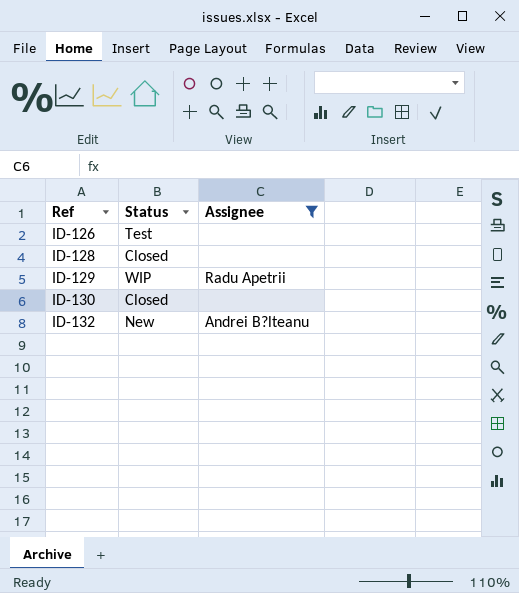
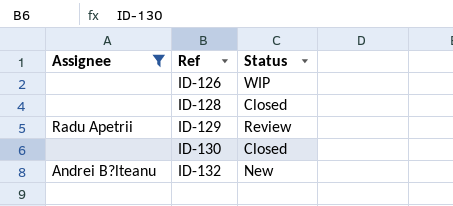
column Assignee | position: 3 -> 1
ID-126 | Status: Test -> WIP
ID-129 | Status: WIP -> Review

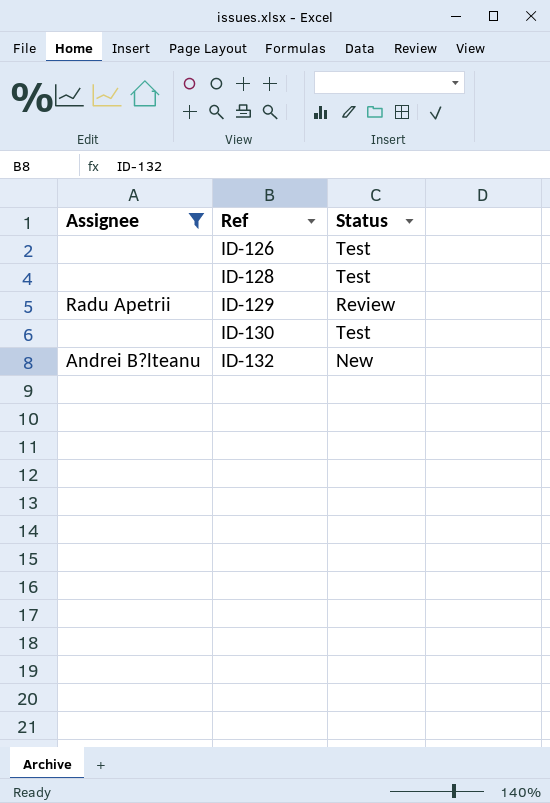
ID-126 | Status: WIP -> Test
ID-128 | Status: Closed -> Test
ID-130 | Status: Closed -> Test

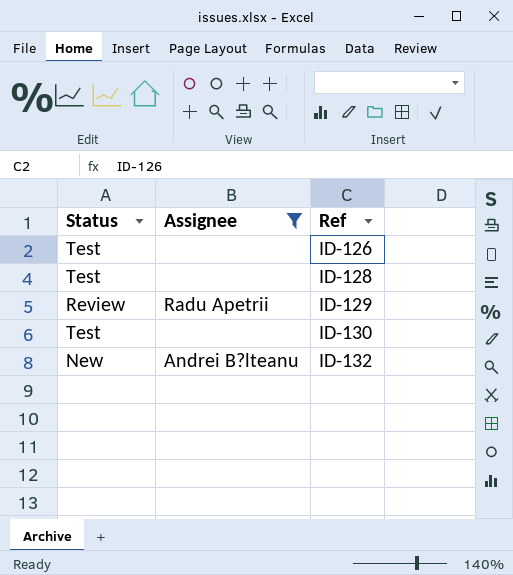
column Status | position: 3 -> 1

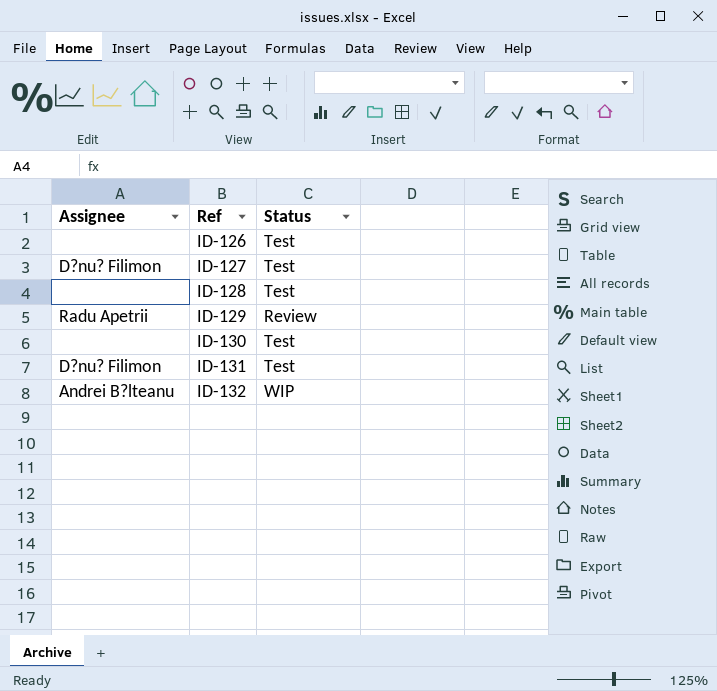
filter: Assignee != D?nu? Filimon -> none
column Status | position: 1 -> 3
ID-132 | Status: New -> WIP

